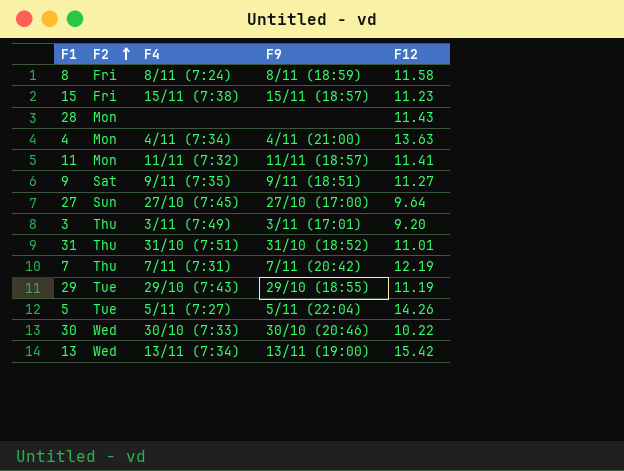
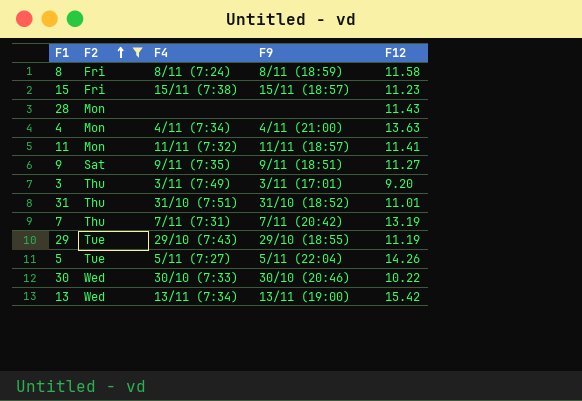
filter: none -> F2 != Sun
7 | F12: 12.19 -> 13.19

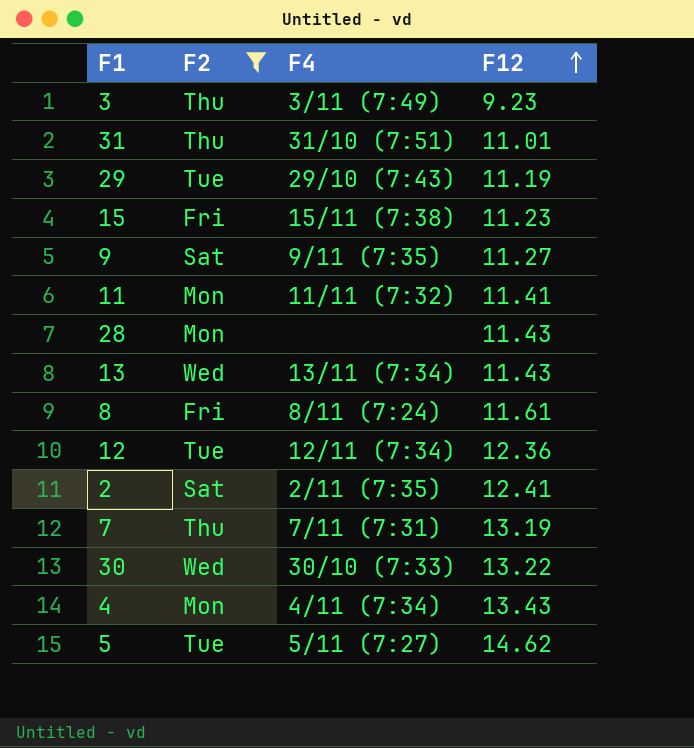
row order: F2 ascending -> F12 ascending
column F9 | position: 4 -> none
3 | F12: 9.20 -> 9.23
13 | F12: 15.42 -> 11.43
8 | F12: 11.58 -> 11.61
row 12: none -> Tue | 12/11 (7:34) | 12.36
row 2: none -> Sat | 2/11 (7:35) | 12.41
30 | F12: 10.22 -> 13.22
4 | F12: 13.63 -> 13.43
5 | F12: 14.26 -> 14.62

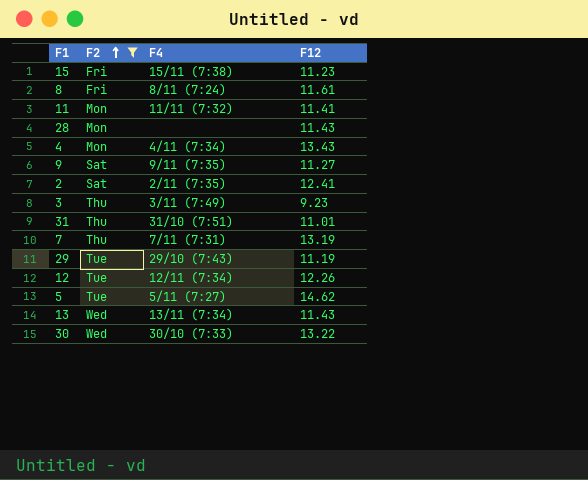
row order: F12 ascending -> F2 ascending
12 | F12: 12.36 -> 12.26

